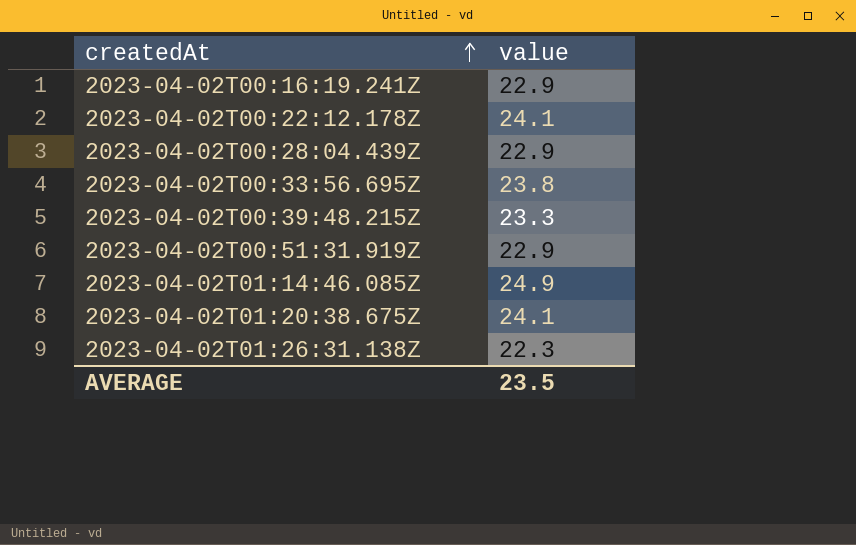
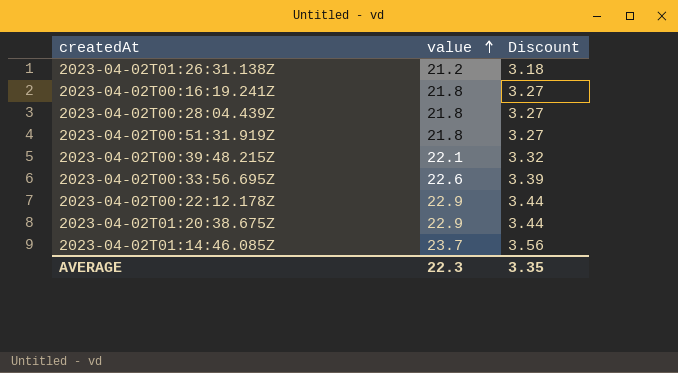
row order: createdAt ascending -> value ascending
column Discount | formula: none -> [value] * 0.15
2023-04-02T01:26:31.138Z | value: 22.3 -> 21.2
2023-04-02T00:16:19.241Z | value: 22.9 -> 21.8
2023-04-02T00:28:04.439Z | value: 22.9 -> 21.8
2023-04-02T00:51:31.919Z | value: 22.9 -> 21.8
2023-04-02T00:39:48.215Z | value: 23.3 -> 22.1
2023-04-02T00:33:56.695Z | value: 23.8 -> 22.6
2023-04-02T00:22:12.178Z | value: 24.1 -> 22.9
2023-04-02T01:20:38.675Z | value: 24.1 -> 22.9
2023-04-02T01:14:46.085Z | value: 24.9 -> 23.7
AVERAGE | value: 23.5 -> 22.3

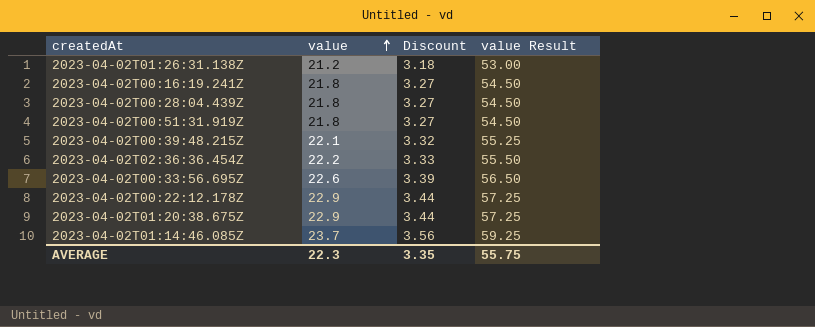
column value Result | formula: none -> [value] * 2.5
row 2023-04-02T02:36:36.454Z: none -> 22.2 | 3.33 | 55.50

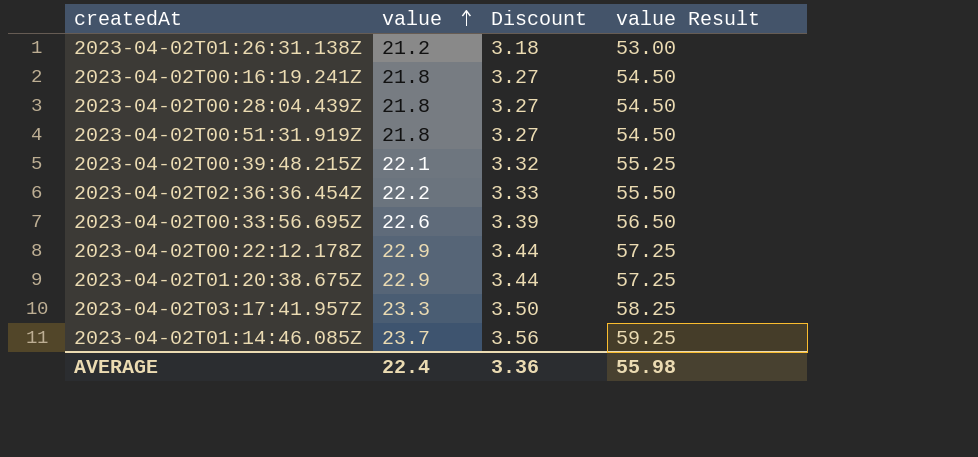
row 2023-04-02T03:17:41.957Z: none -> 23.3 | 3.50 | 58.25
AVERAGE | value: 22.3 -> 22.4
AVERAGE | Discount: 3.35 -> 3.36
AVERAGE | value Result: 55.75 -> 55.98

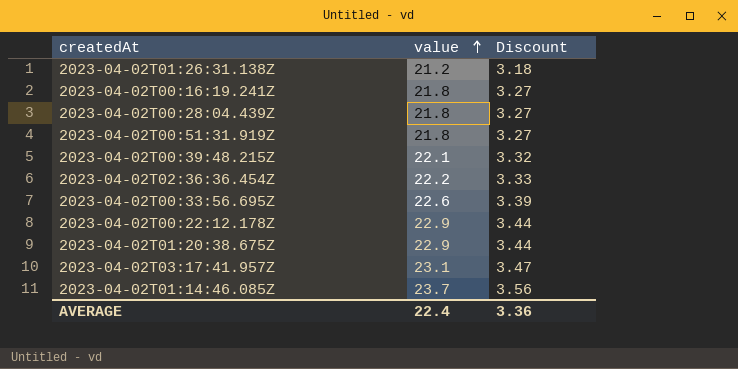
column value Result | formula: [value] * 2.5 -> none
2023-04-02T03:17:41.957Z | value: 23.3 -> 23.1
2023-04-02T03:17:41.957Z | Discount: 3.50 -> 3.47

